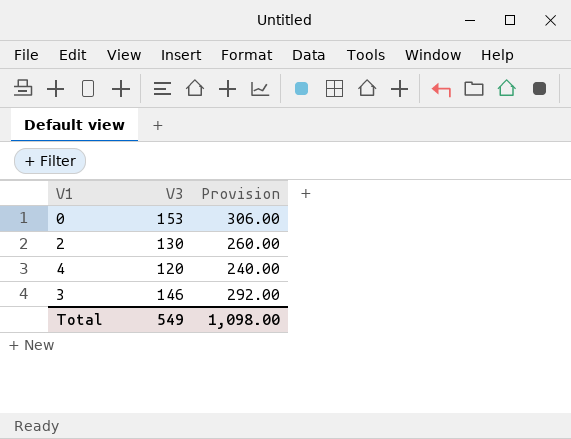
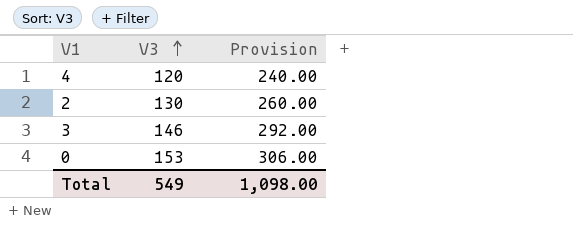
row order: none -> V3 ascending

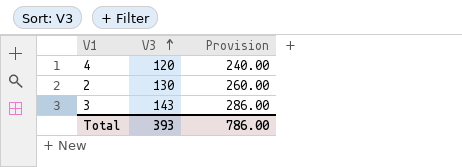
row 0: 153 | 306.00 -> none
3 | V3: 146 -> 143
3 | Provision: 292.00 -> 286.00
Total | V3: 549 -> 393
Total | Provision: 1,098.00 -> 786.00

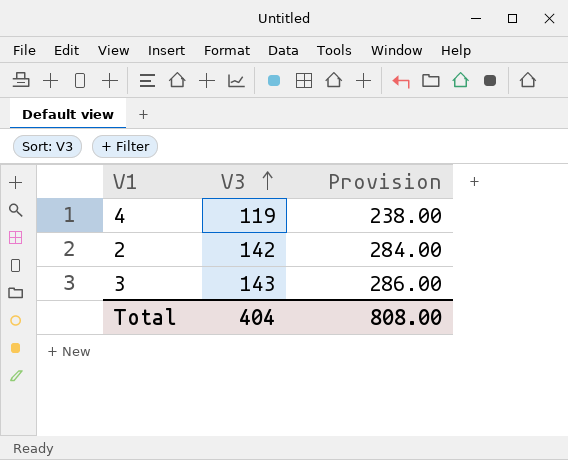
4 | V3: 120 -> 119
4 | Provision: 240.00 -> 238.00
2 | V3: 130 -> 142
2 | Provision: 260.00 -> 284.00
Total | V3: 393 -> 404
Total | Provision: 786.00 -> 808.00

